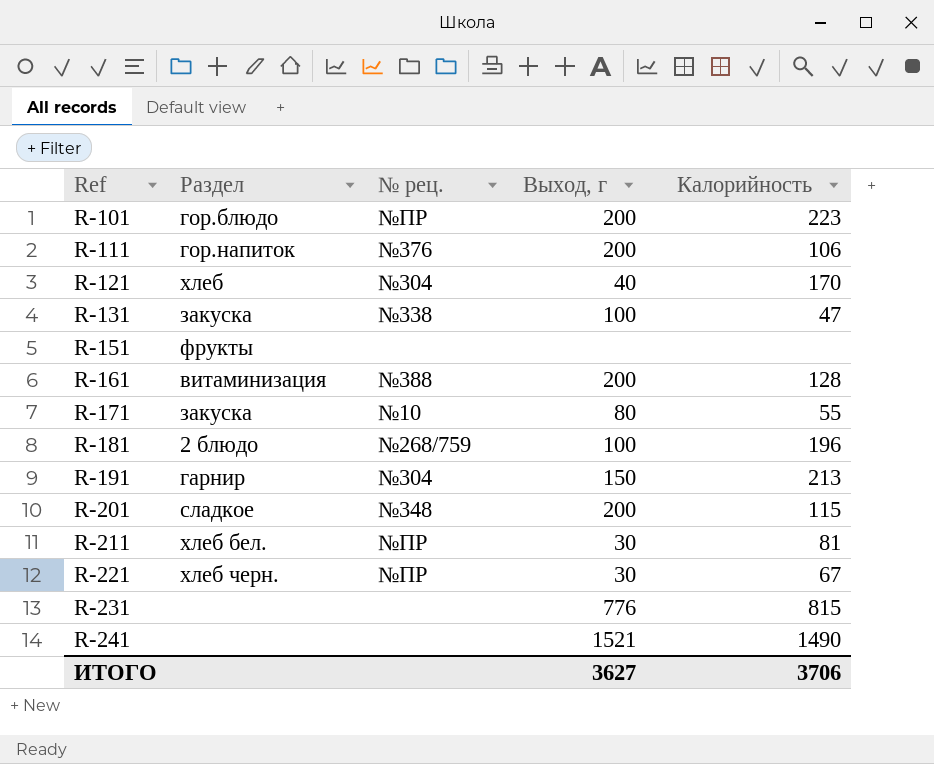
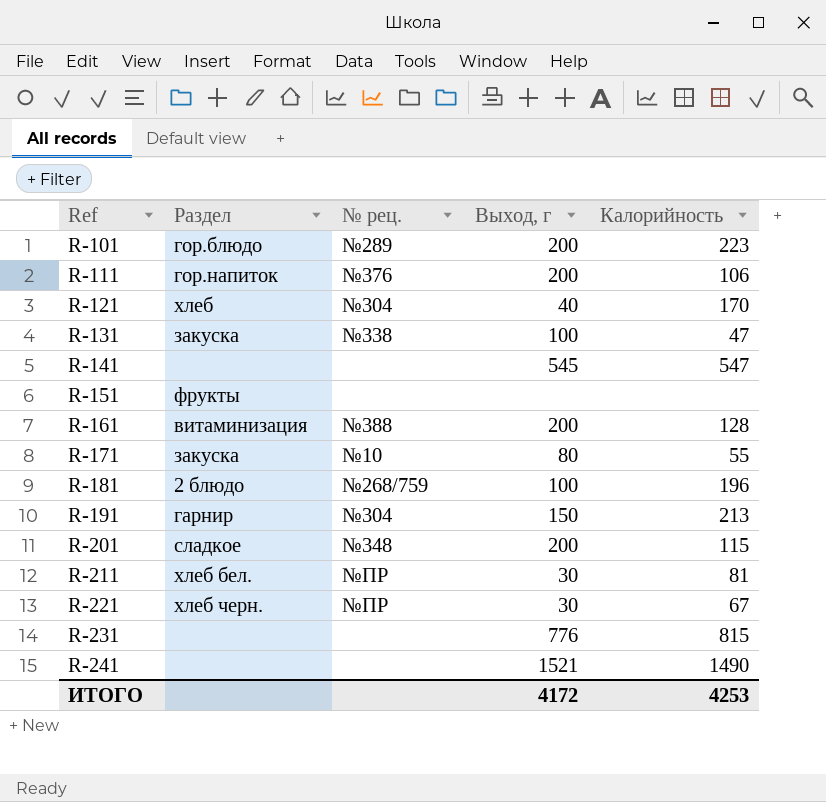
R-101 | № рец.: №ПР -> №289
row R-141: none -> none | none | 545 | 547
ИТОГО | Выход, г: 3627 -> 4172
ИТОГО | Калорийность: 3706 -> 4253

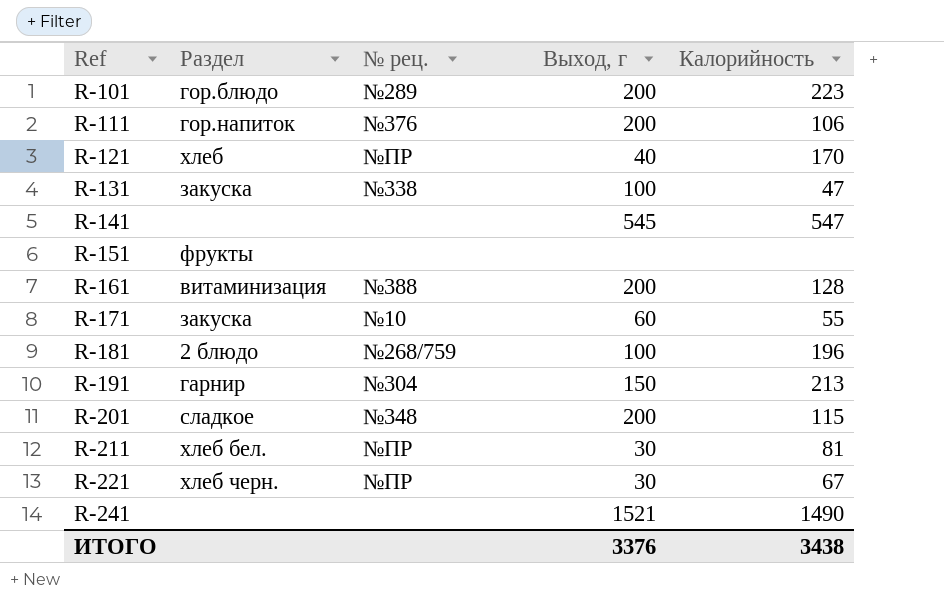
row R-231: none | none | 776 | 815 -> none
R-121 | № рец.: №304 -> №ПР
R-171 | Выход, г: 80 -> 60
ИТОГО | Выход, г: 4172 -> 3376
ИТОГО | Калорийность: 4253 -> 3438

